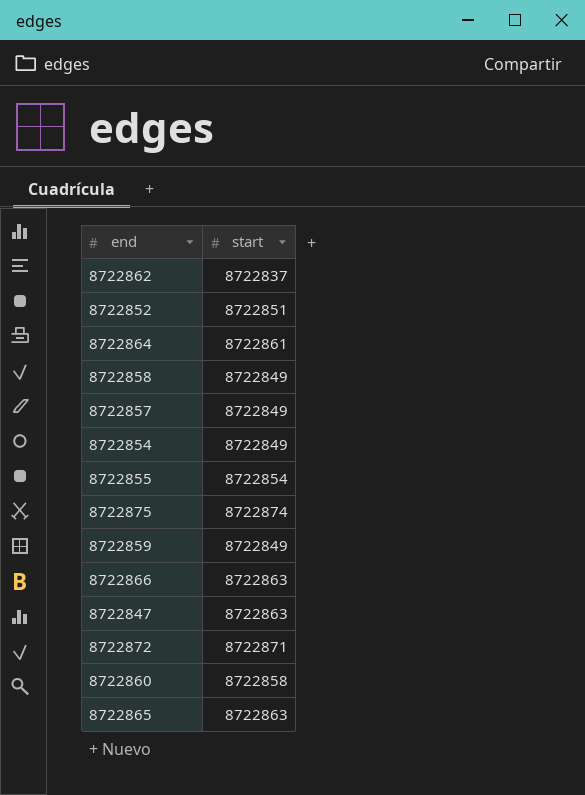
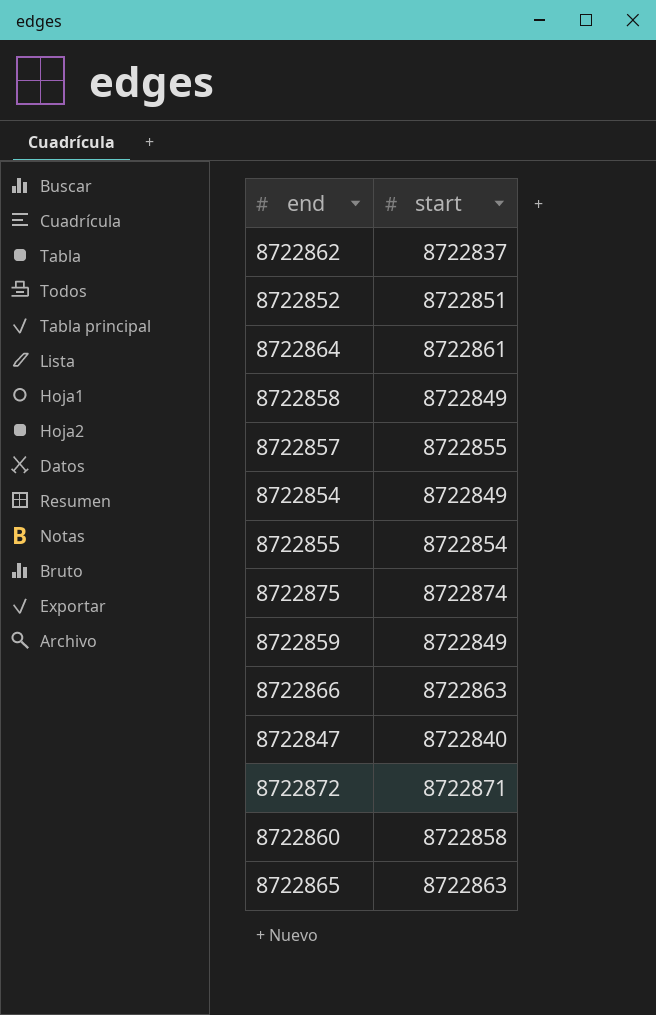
8722857 | start: 8722849 -> 8722855
8722847 | start: 8722863 -> 8722840

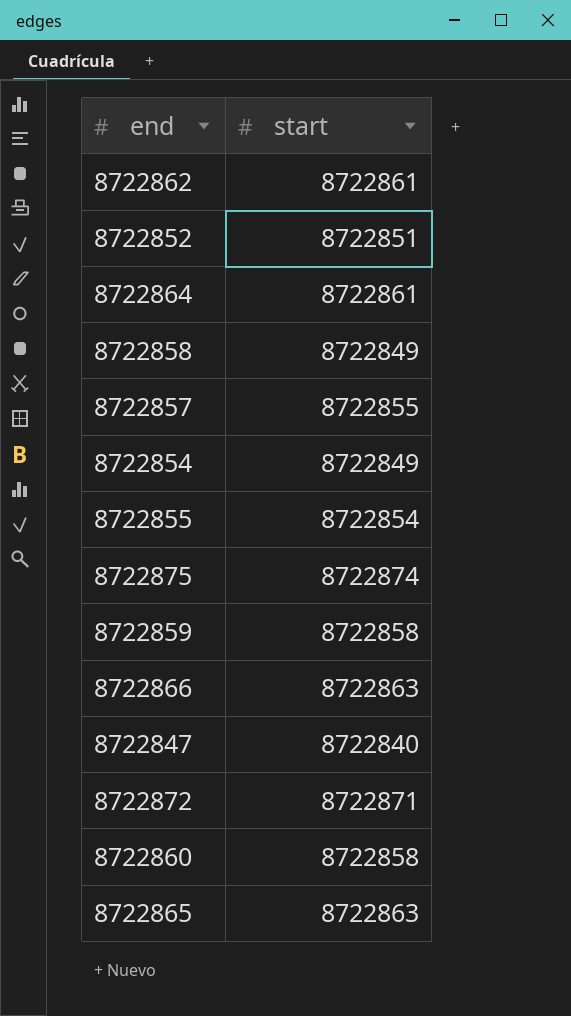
8722862 | start: 8722837 -> 8722861
8722859 | start: 8722849 -> 8722858

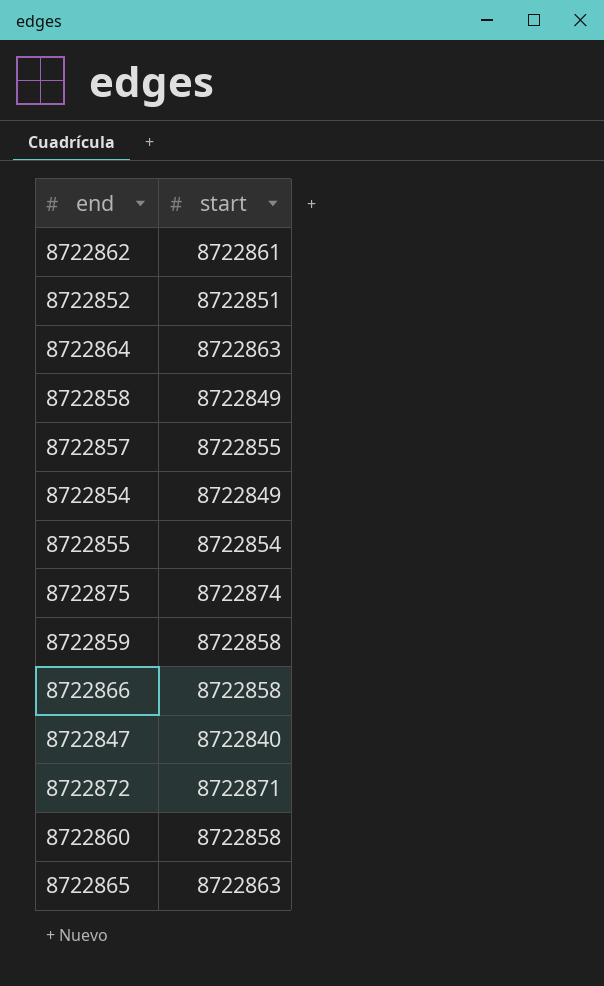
8722864 | start: 8722861 -> 8722863
8722866 | start: 8722863 -> 8722858

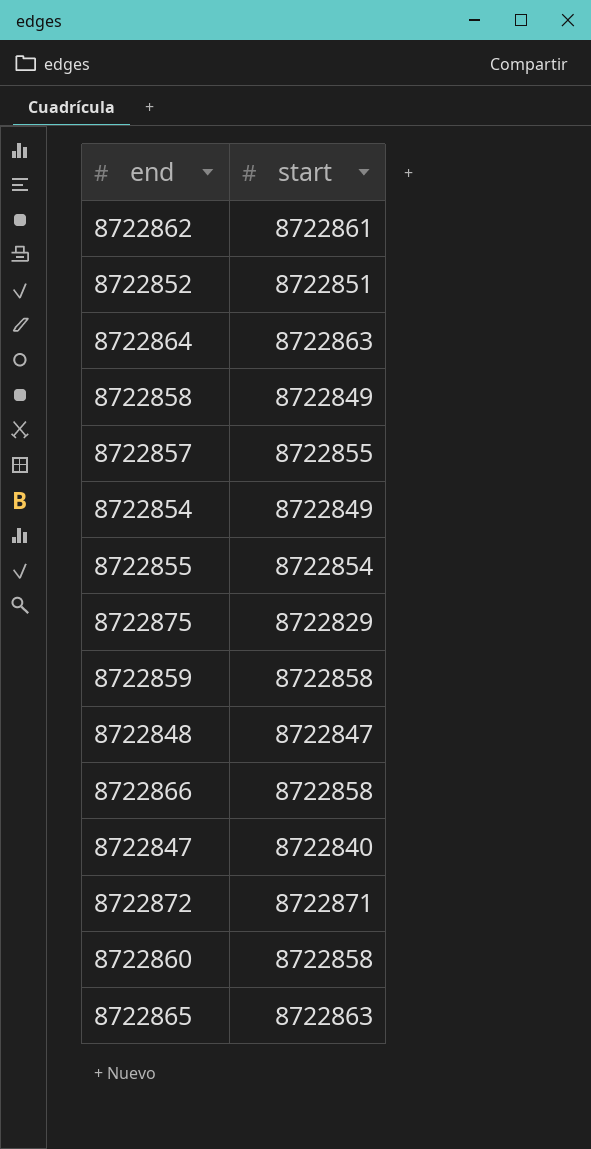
8722875 | start: 8722874 -> 8722829
row 8722848: none -> 8722847

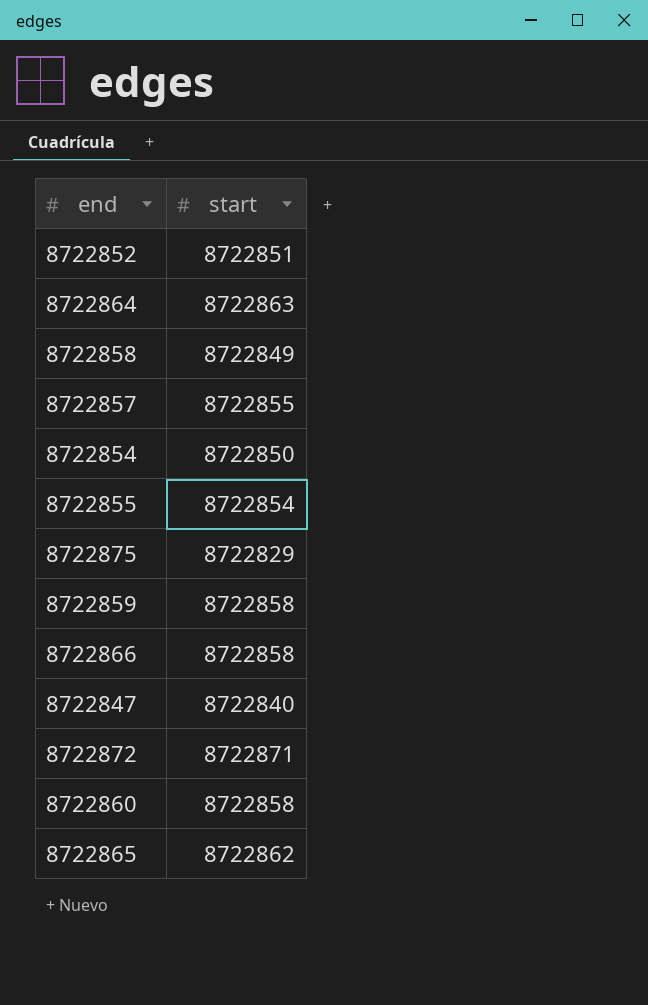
row 8722862: 8722861 -> none
row 8722848: 8722847 -> none
8722854 | start: 8722849 -> 8722850
8722865 | start: 8722863 -> 8722862

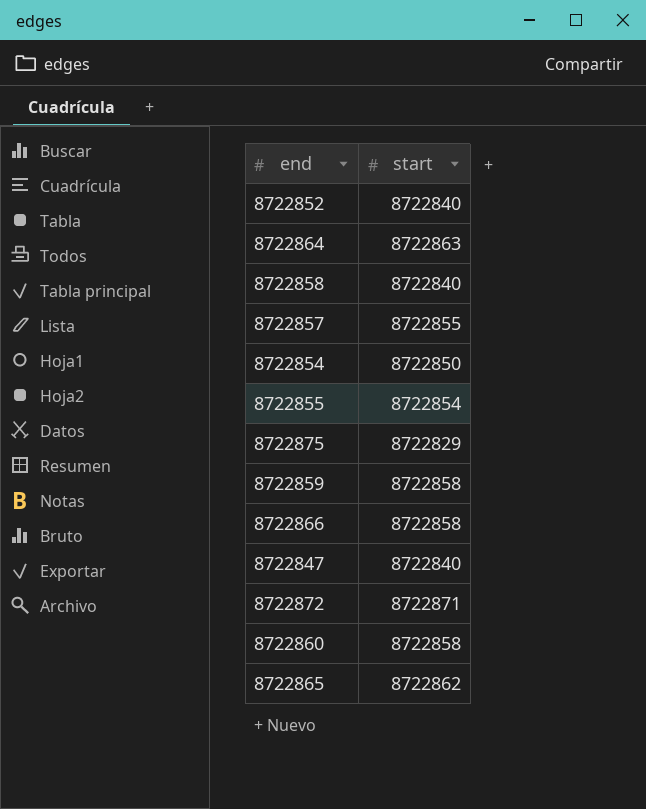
8722852 | start: 8722851 -> 8722840
8722858 | start: 8722849 -> 8722840

